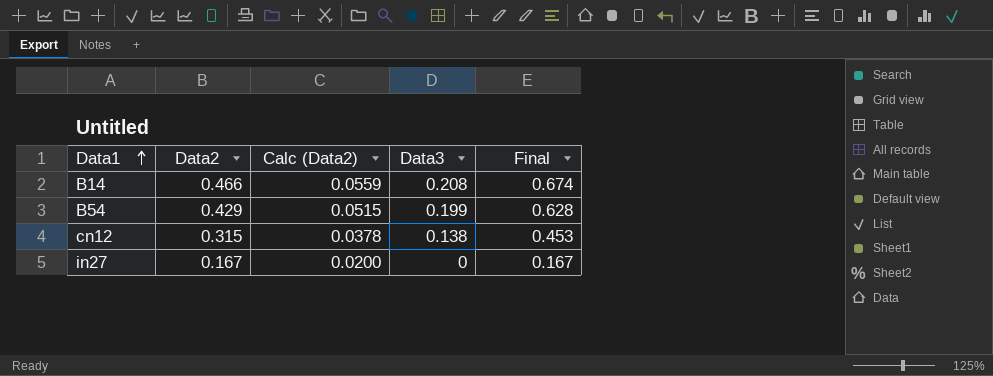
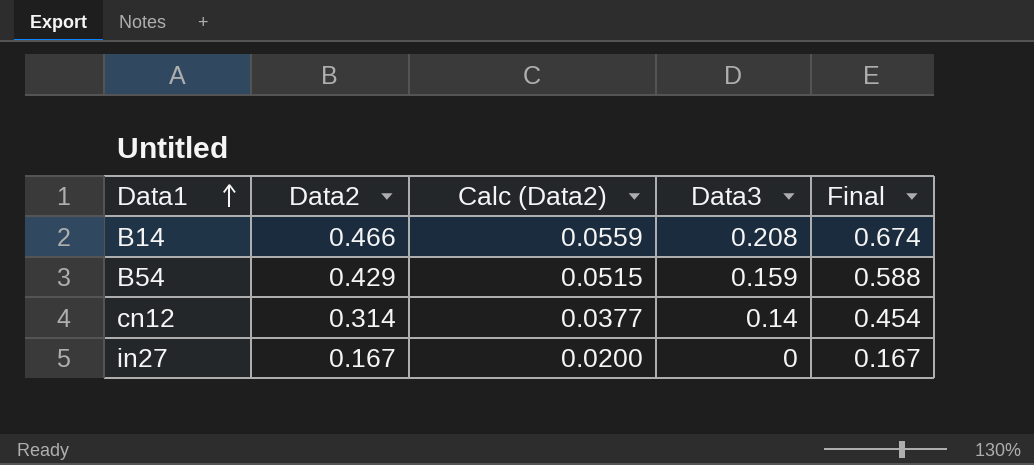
B54 | Data3: 0.199 -> 0.159
B54 | Final: 0.628 -> 0.588
cn12 | Data2: 0.315 -> 0.314
cn12 | Calc (Data2): 0.0378 -> 0.0377
cn12 | Data3: 0.138 -> 0.14
cn12 | Final: 0.453 -> 0.454

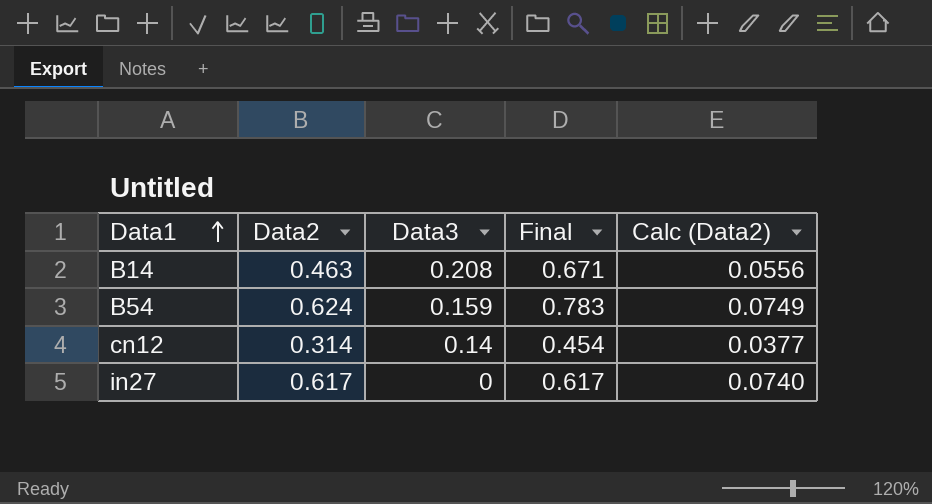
column Calc (Data2) | position: 3 -> 5
B14 | Data2: 0.466 -> 0.463
B14 | Final: 0.674 -> 0.671
B14 | Calc (Data2): 0.0559 -> 0.0556
B54 | Data2: 0.429 -> 0.624
B54 | Final: 0.588 -> 0.783
B54 | Calc (Data2): 0.0515 -> 0.0749
in27 | Data2: 0.167 -> 0.617
in27 | Final: 0.167 -> 0.617
in27 | Calc (Data2): 0.0200 -> 0.0740

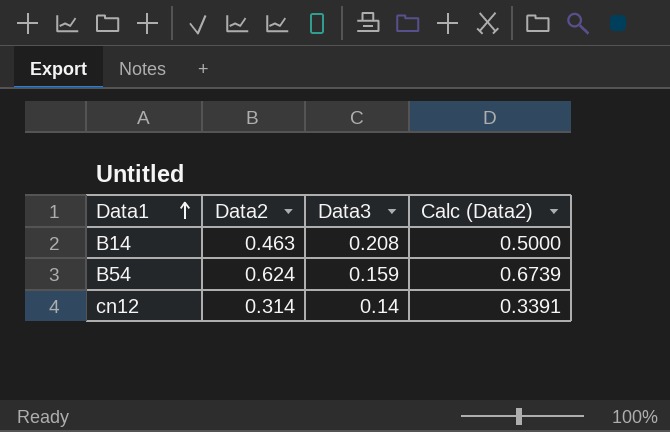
column Final | formula: [Data2] + [Data3] -> none
column Calc (Data2) | formula: [Data2] * 0.12 -> [Data2] * 1.08
row in27: 0.617 | 0 | 0.617 | 0.0740 -> none

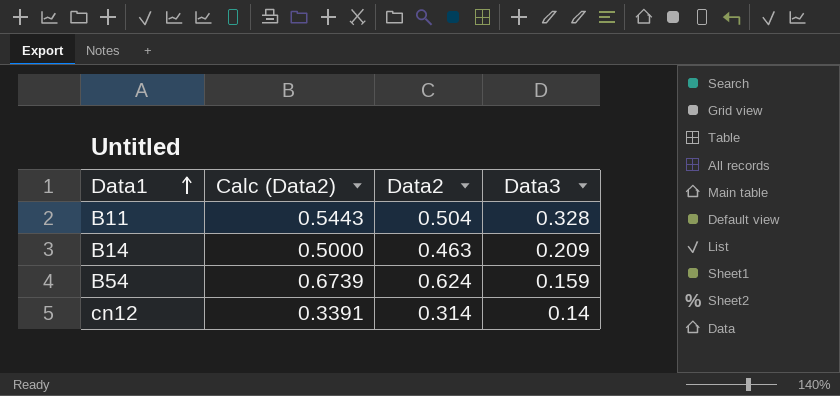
column Calc (Data2) | position: 4 -> 2
row B11: none -> 0.5443 | 0.504 | 0.328
B14 | Data3: 0.208 -> 0.209

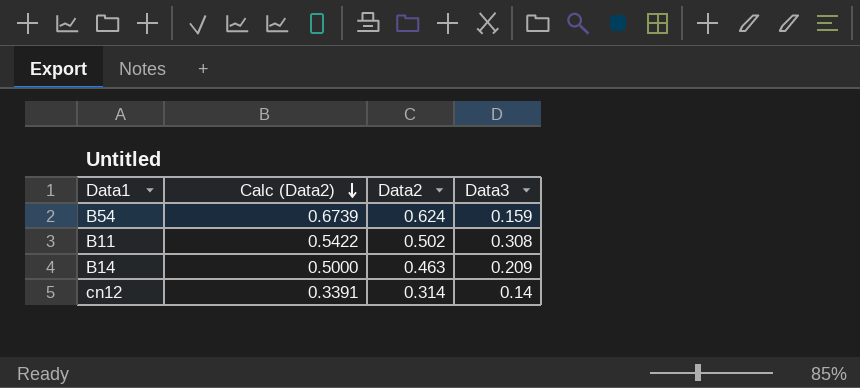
row order: Data1 ascending -> Calc (Data2) descending
B11 | Calc (Data2): 0.5443 -> 0.5422
B11 | Data2: 0.504 -> 0.502
B11 | Data3: 0.328 -> 0.308

